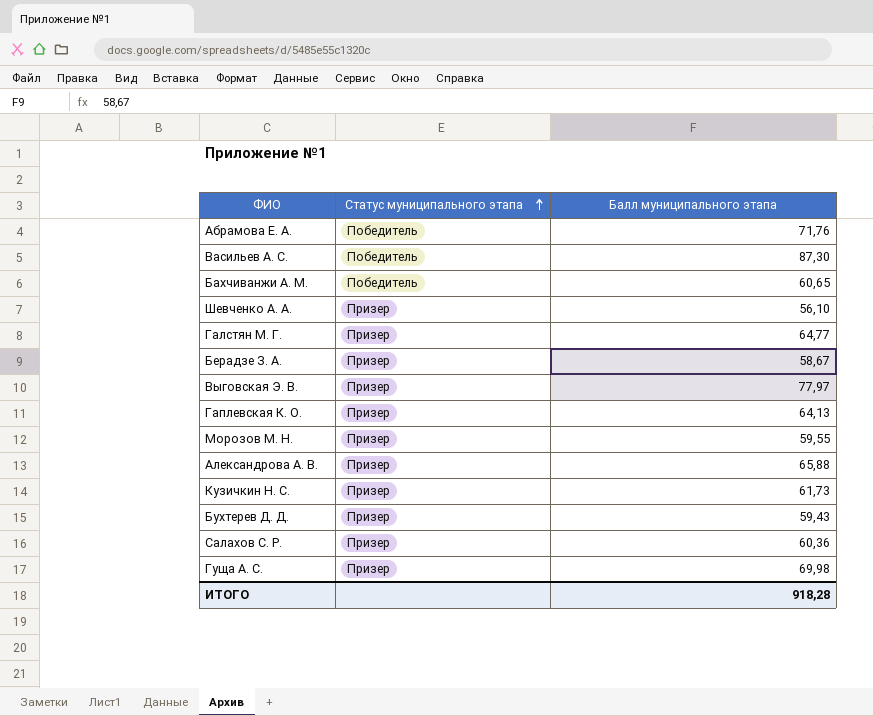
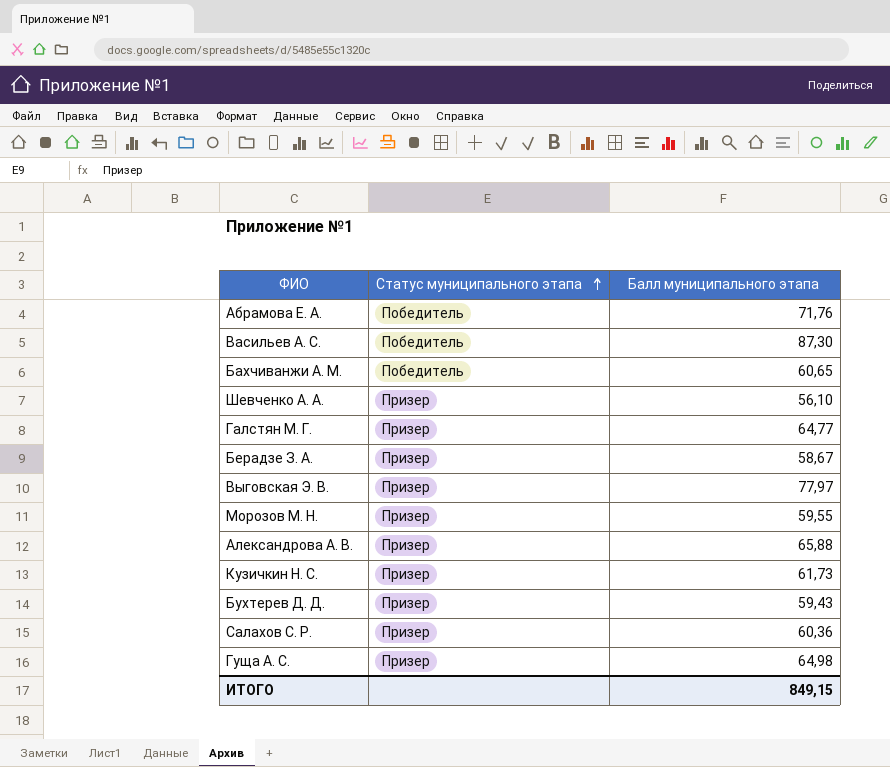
row Гаплевская К. О.: Призер | 64,13 -> none
Гуща А. С. | Балл муниципального этапа: 69,98 -> 64,98
ИТОГО | Балл муниципального этапа: 918,28 -> 849,15

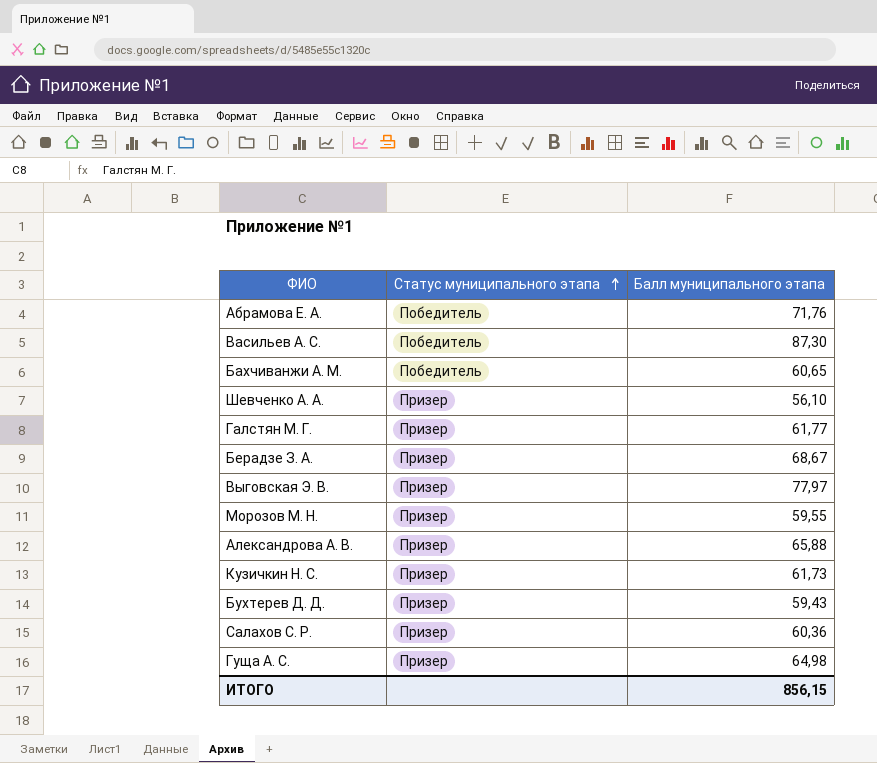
Галстян М. Г. | Балл муниципального этапа: 64,77 -> 61,77
Берадзе З. А. | Балл муниципального этапа: 58,67 -> 68,67
ИТОГО | Балл муниципального этапа: 849,15 -> 856,15

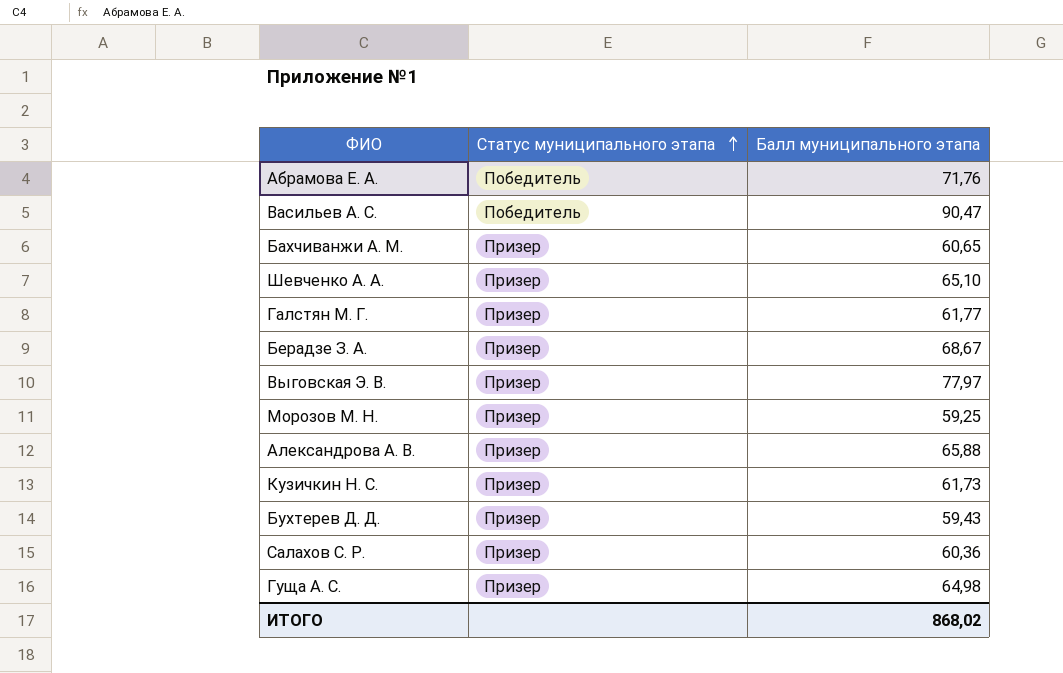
Васильев А. С. | Балл муниципального этапа: 87,30 -> 90,47
Бахчиванжи А. М. | Статус муниципального этапа: Победитель -> Призер
Шевченко А. А. | Балл муниципального этапа: 56,10 -> 65,10
Морозов М. Н. | Балл муниципального этапа: 59,55 -> 59,25
ИТОГО | Балл муниципального этапа: 856,15 -> 868,02

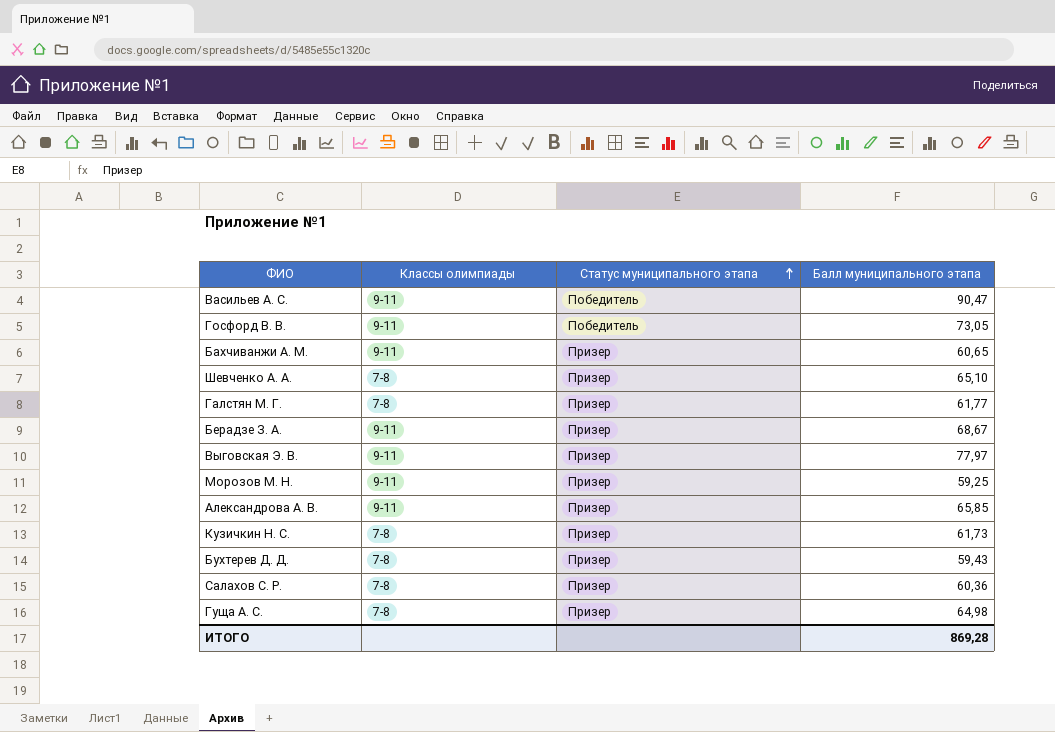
column Классы олимпиады | position: none -> 2
row Абрамова Е. А.: Победитель | 71,76 -> none
row Госфорд В. В.: none -> 9-11 | Победитель | 73,05
Александрова А. В. | Балл муниципального этапа: 65,88 -> 65,85
ИТОГО | Балл муниципального этапа: 868,02 -> 869,28

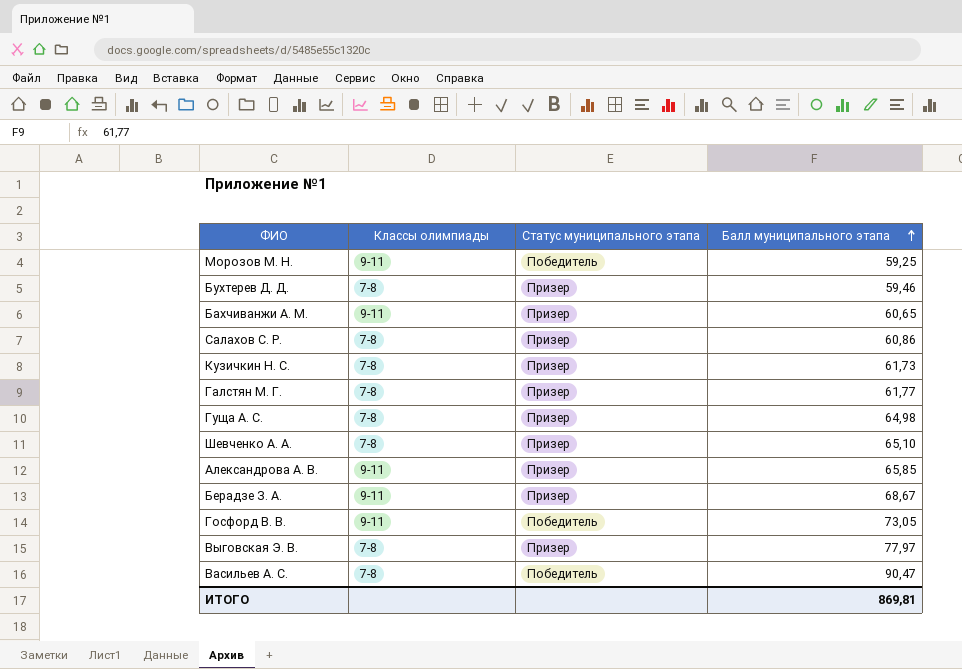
row order: Статус муниципального этапа ascending -> Балл муниципального этапа ascending
Морозов М. Н. | Статус муниципального этапа: Призер -> Победитель
Бухтерев Д. Д. | Балл муниципального этапа: 59,43 -> 59,46
Салахов С. Р. | Балл муниципального этапа: 60,36 -> 60,86
Выговская Э. В. | Классы олимпиады: 9-11 -> 7-8
Васильев А. С. | Классы олимпиады: 9-11 -> 7-8
ИТОГО | Балл муниципального этапа: 869,28 -> 869,81

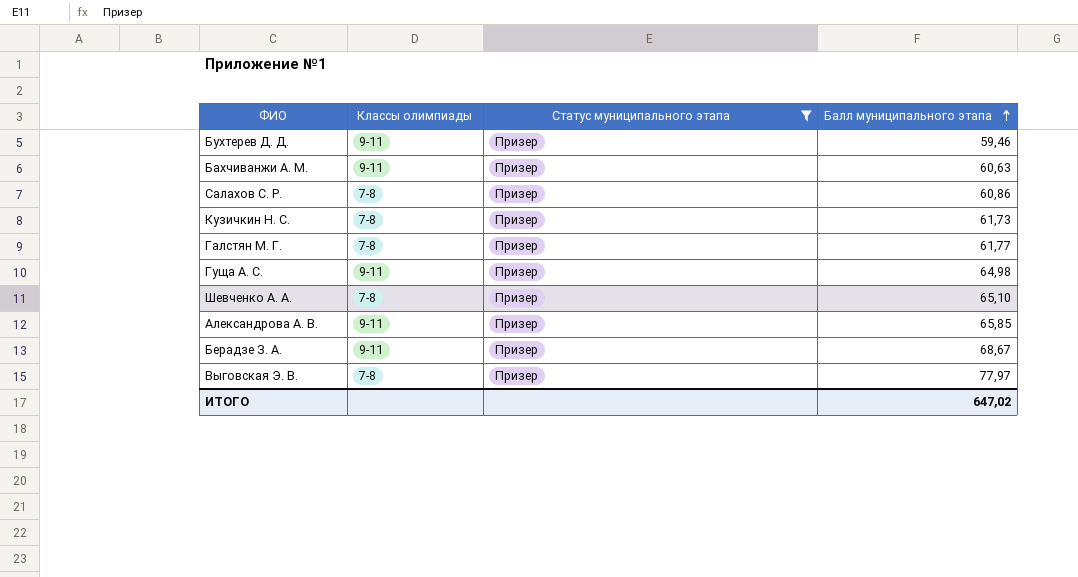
filter: none -> Статус муниципального этапа = Призер
Бухтерев Д. Д. | Классы олимпиады: 7-8 -> 9-11
Бахчиванжи А. М. | Балл муниципального этапа: 60,65 -> 60,63
Гуща А. С. | Классы олимпиады: 7-8 -> 9-11
ИТОГО | Балл муниципального этапа: 869,81 -> 647,02

